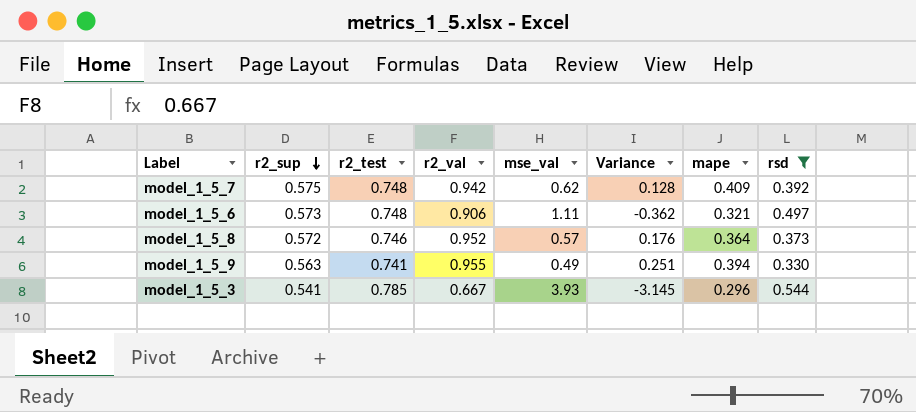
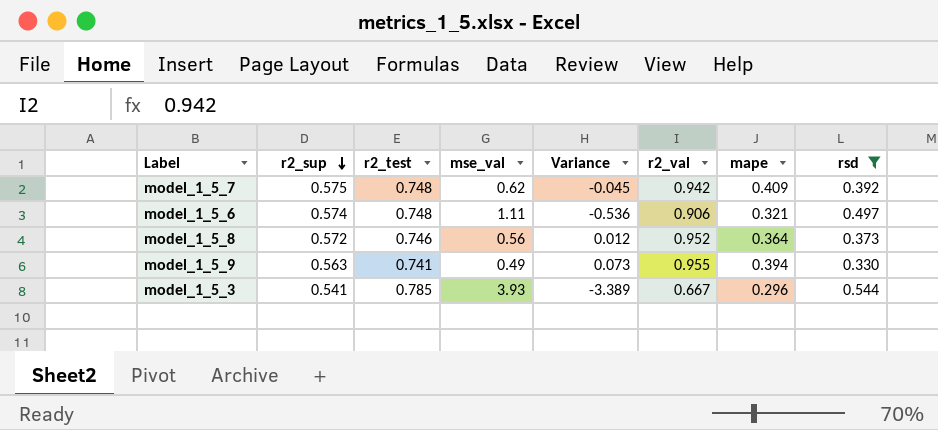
column Variance | formula: [r2_test] - [mse_val] -> [r2_sup] - [mse_val]
column r2_val | position: 4 -> 6
model_1_5_6 | r2_sup: 0.573 -> 0.574
model_1_5_8 | mse_val: 0.57 -> 0.56

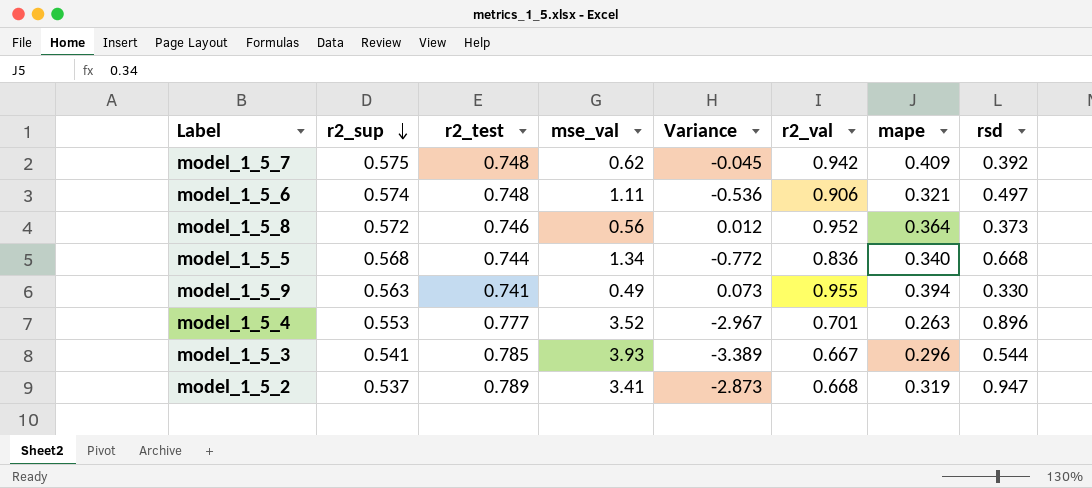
filter: rsd <= 0.544 -> none

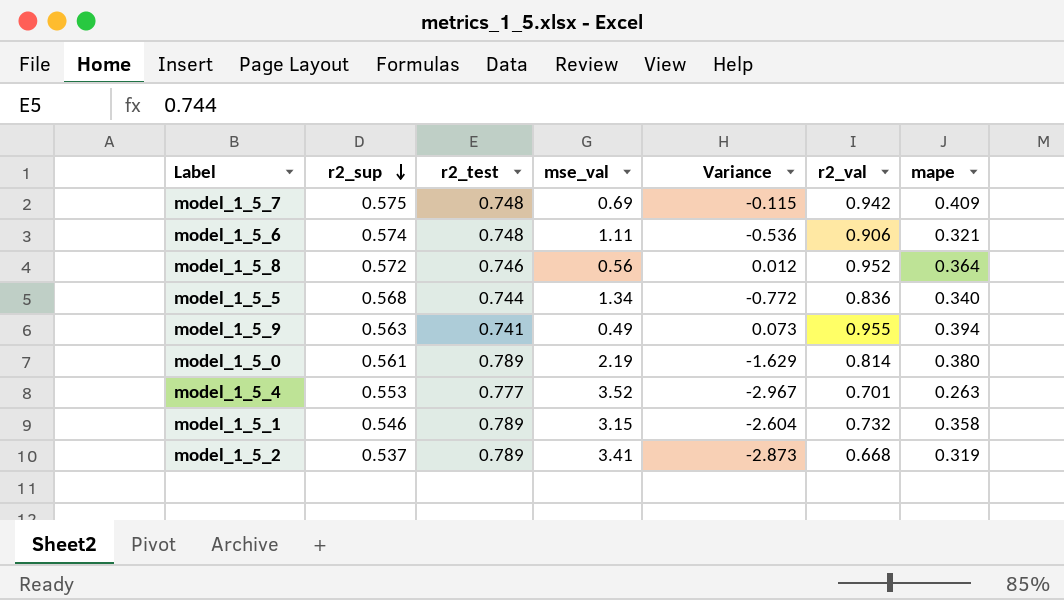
column rsd | position: 8 -> none
row model_1_5_3: 0.541 | 0.785 | 3.93 | -3.389 | 0.667 | 0.296 | 0.544 -> none
model_1_5_7 | mse_val: 0.62 -> 0.69
model_1_5_7 | Variance: -0.045 -> -0.115
row model_1_5_0: none -> 0.561 | 0.789 | 2.19 | -1.629 | 0.814 | 0.380
row model_1_5_1: none -> 0.546 | 0.789 | 3.15 | -2.604 | 0.732 | 0.358

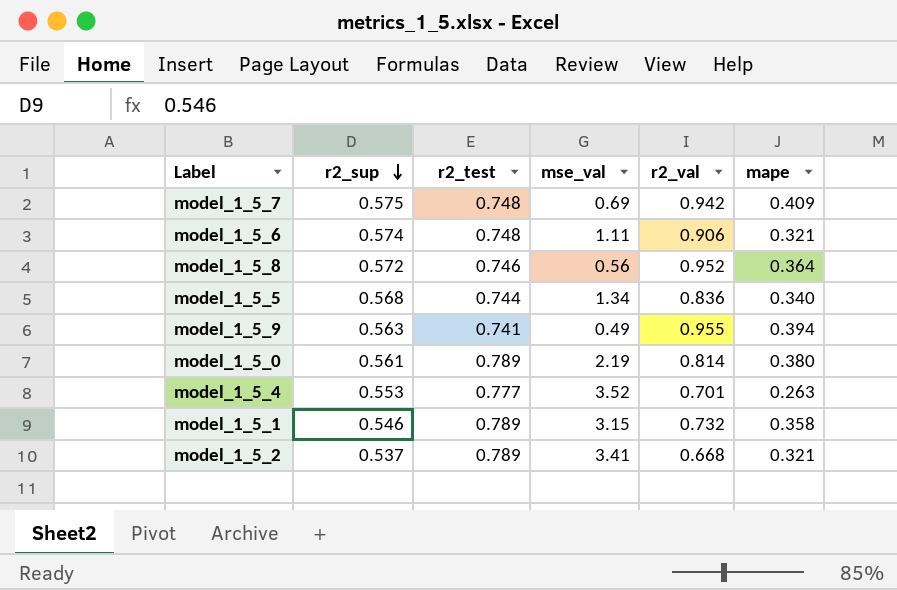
column Variance | formula: [r2_sup] - [mse_val] -> none
model_1_5_2 | mape: 0.319 -> 0.321

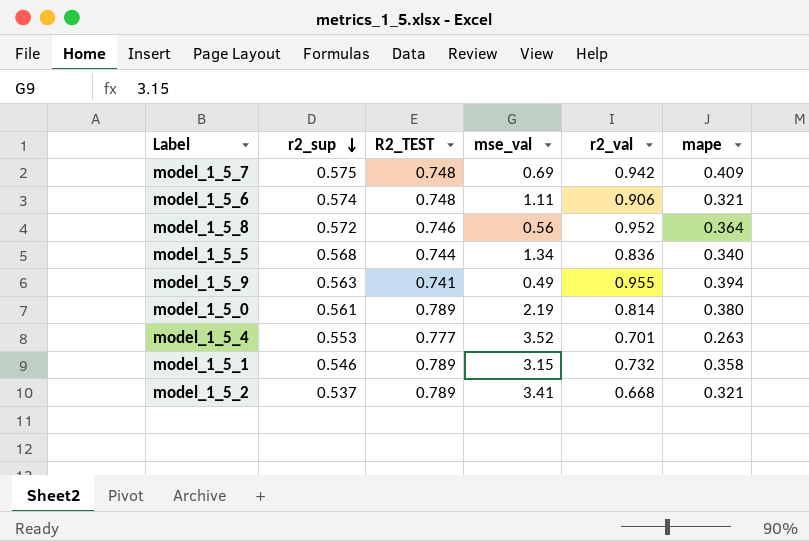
column name: r2_test -> R2_TEST

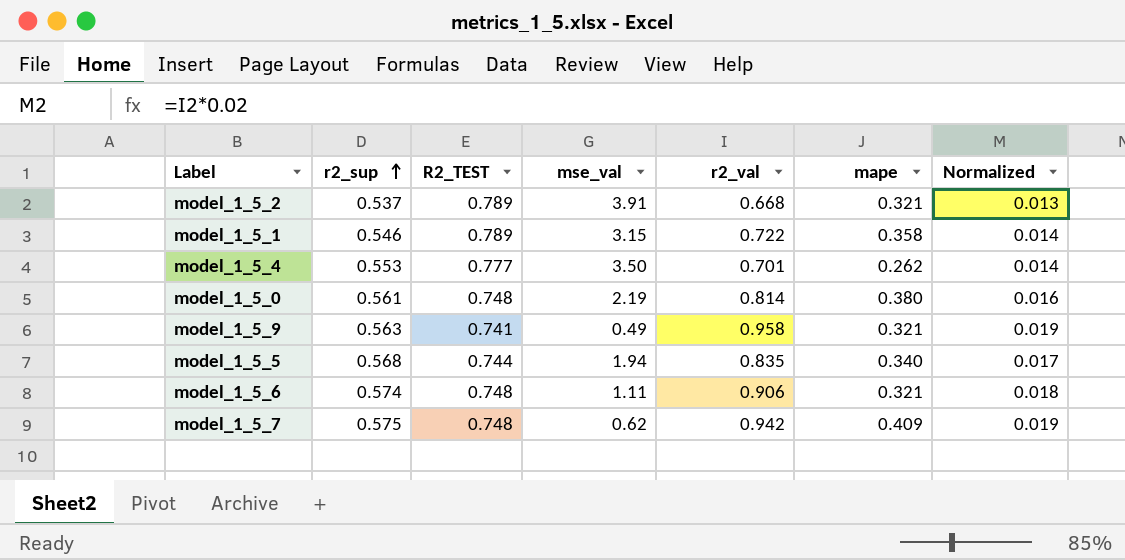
row order: r2_sup descending -> r2_sup ascending
column Normalized | formula: none -> [r2_val] * 0.02
row model_1_5_8: 0.572 | 0.746 | 0.56 | 0.952 | 0.364 -> none
model_1_5_2 | mse_val: 3.41 -> 3.91
model_1_5_1 | r2_val: 0.732 -> 0.722
model_1_5_4 | mse_val: 3.52 -> 3.50
model_1_5_4 | mape: 0.263 -> 0.262
model_1_5_0 | R2_TEST: 0.789 -> 0.748
model_1_5_9 | r2_val: 0.955 -> 0.958
model_1_5_9 | mape: 0.394 -> 0.321
model_1_5_5 | mse_val: 1.34 -> 1.94
model_1_5_5 | r2_val: 0.836 -> 0.835
model_1_5_7 | mse_val: 0.69 -> 0.62

